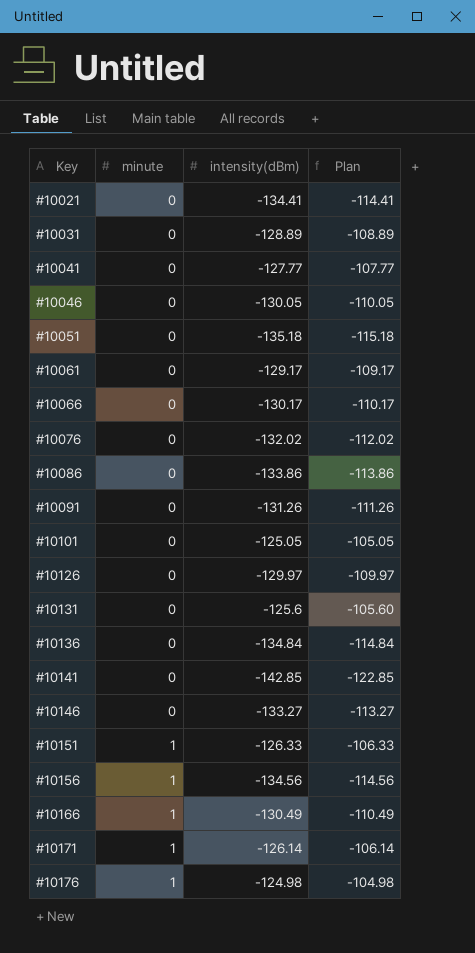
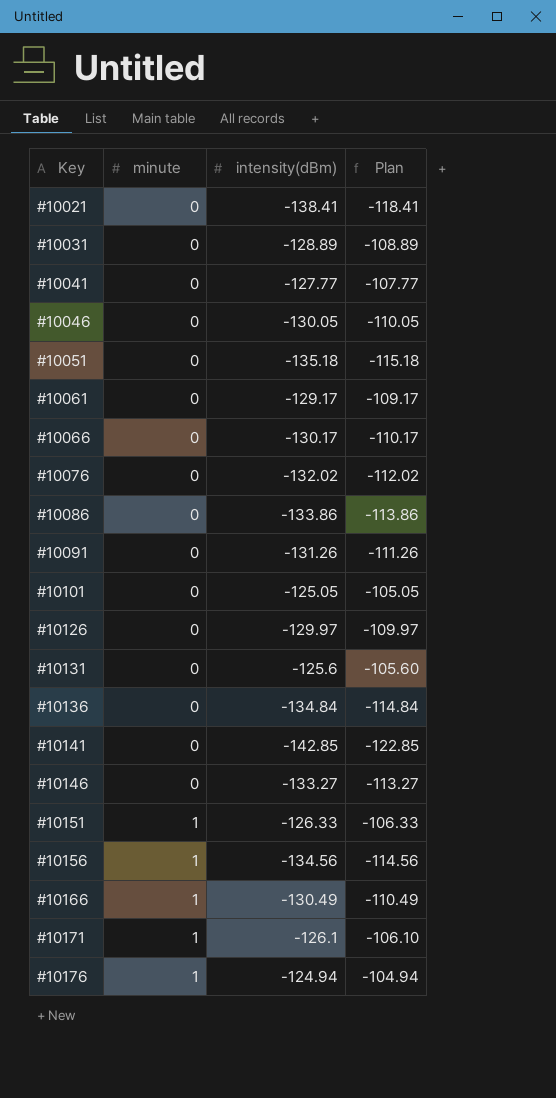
#10021 | intensity(dBm): -134.41 -> -138.41
#10021 | Plan: -114.41 -> -118.41
#10171 | intensity(dBm): -126.14 -> -126.1
#10171 | Plan: -106.14 -> -106.10
#10176 | intensity(dBm): -124.98 -> -124.94
#10176 | Plan: -104.98 -> -104.94

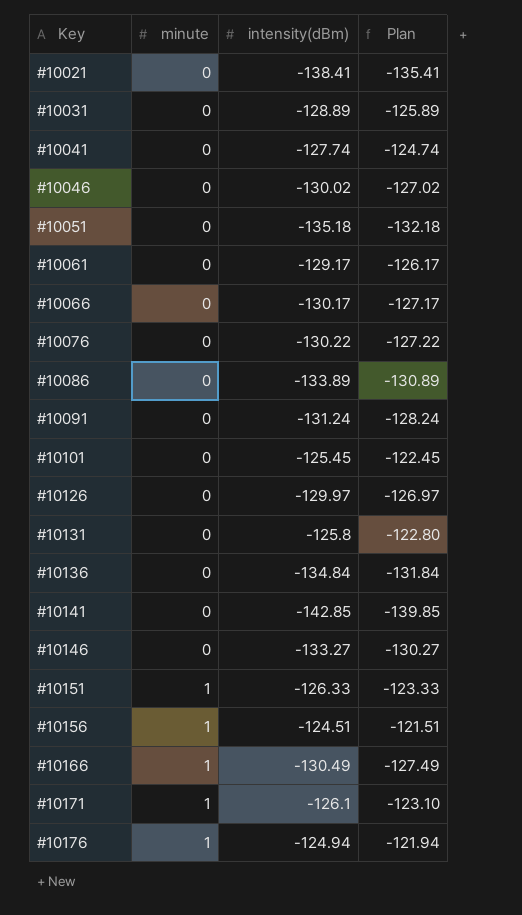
column Plan | formula: [intensity(dBm)] + 20 -> [intensity(dBm)] + 3
#10041 | intensity(dBm): -127.77 -> -127.74
#10046 | intensity(dBm): -130.05 -> -130.02
#10076 | intensity(dBm): -132.02 -> -130.22
#10086 | intensity(dBm): -133.86 -> -133.89
#10091 | intensity(dBm): -131.26 -> -131.24
#10101 | intensity(dBm): -125.05 -> -125.45
#10131 | intensity(dBm): -125.6 -> -125.8
#10156 | intensity(dBm): -134.56 -> -124.51

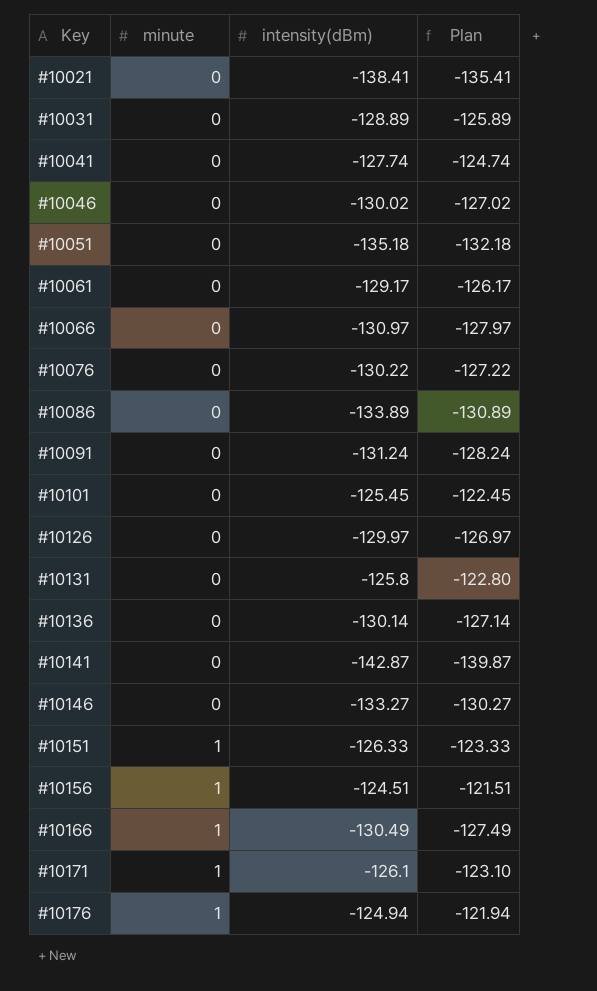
#10066 | intensity(dBm): -130.17 -> -130.97
#10066 | Plan: -127.17 -> -127.97
#10136 | intensity(dBm): -134.84 -> -130.14
#10136 | Plan: -131.84 -> -127.14
#10141 | intensity(dBm): -142.85 -> -142.87
#10141 | Plan: -139.85 -> -139.87

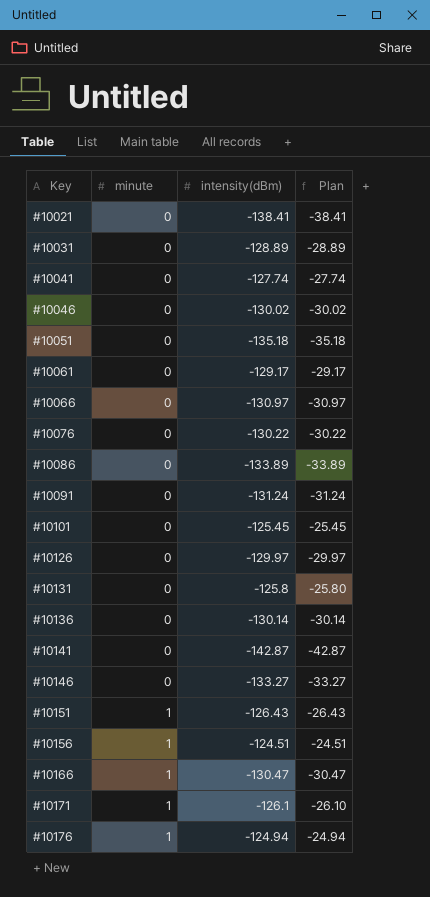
column Plan | formula: [intensity(dBm)] + 3 -> [intensity(dBm)] + 100
#10151 | intensity(dBm): -126.33 -> -126.43
#10166 | intensity(dBm): -130.49 -> -130.47

